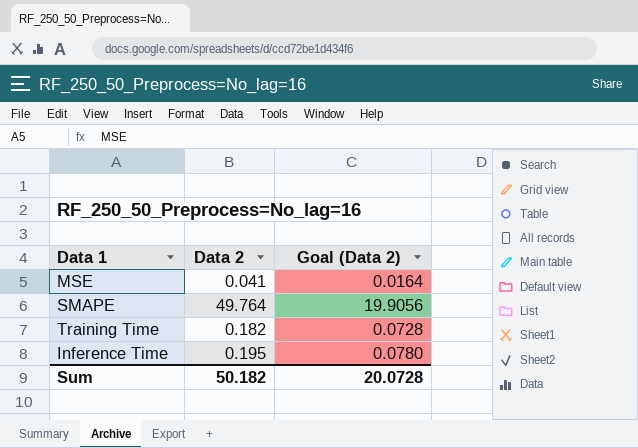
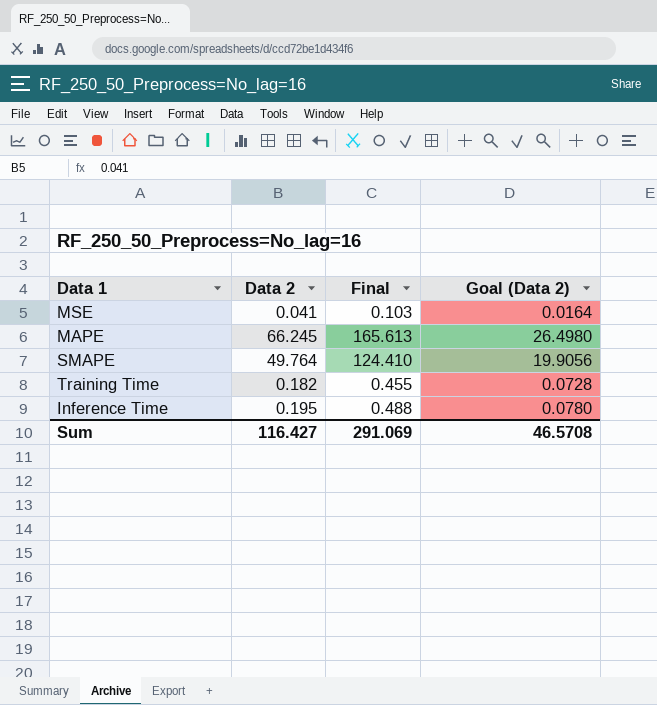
column Final | formula: none -> [Data 2] * 2.5
row MAPE: none -> 66.245 | 165.613 | 26.4980
Sum | Data 2: 50.182 -> 116.427
Sum | Goal (Data 2): 20.0728 -> 46.5708

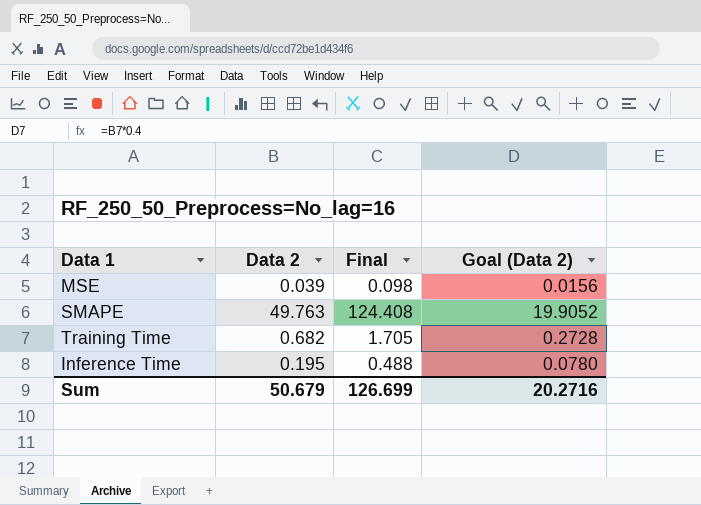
row MAPE: 66.245 | 165.613 | 26.4980 -> none
MSE | Data 2: 0.041 -> 0.039
MSE | Final: 0.103 -> 0.098
MSE | Goal (Data 2): 0.0164 -> 0.0156
SMAPE | Data 2: 49.764 -> 49.763
SMAPE | Final: 124.410 -> 124.408
SMAPE | Goal (Data 2): 19.9056 -> 19.9052
Training Time | Data 2: 0.182 -> 0.682
Training Time | Final: 0.455 -> 1.705
Training Time | Goal (Data 2): 0.0728 -> 0.2728
Sum | Data 2: 116.427 -> 50.679
Sum | Final: 291.069 -> 126.699
Sum | Goal (Data 2): 46.5708 -> 20.2716

